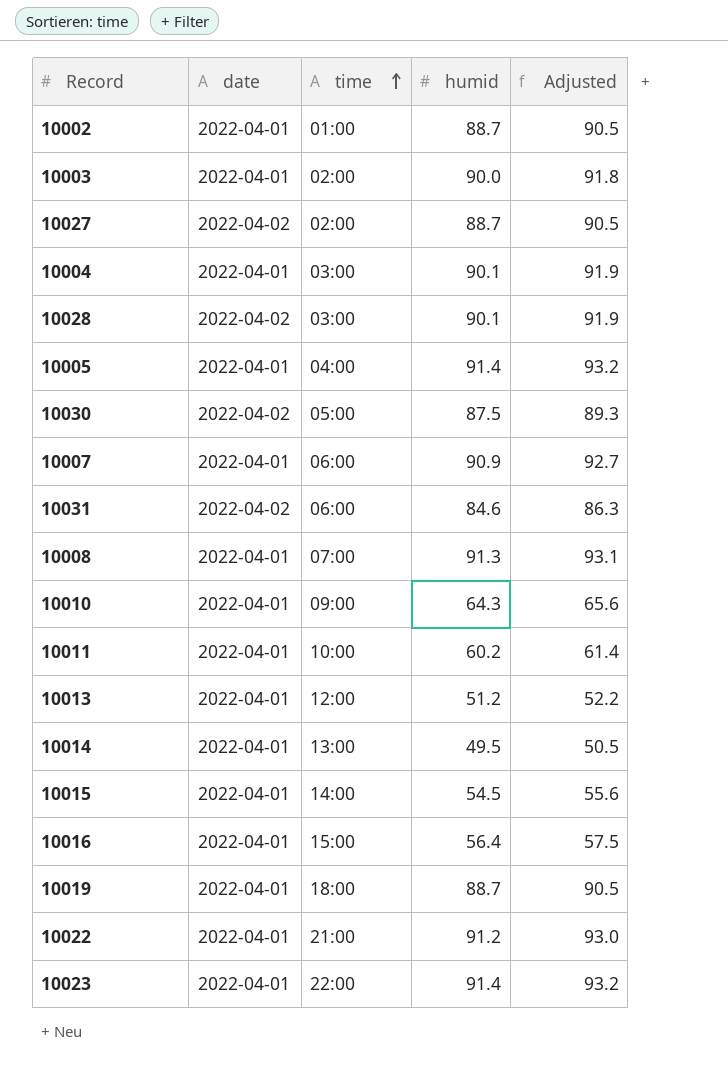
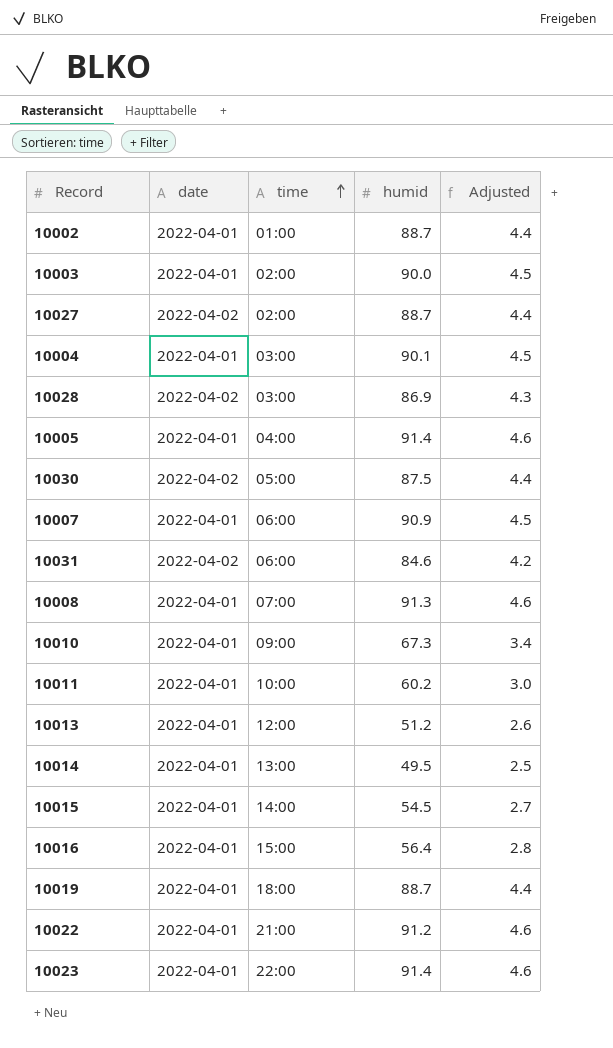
column Adjusted | formula: [humid] * 1.02 -> [humid] * 0.05
10028 | humid: 90.1 -> 86.9
10010 | humid: 64.3 -> 67.3

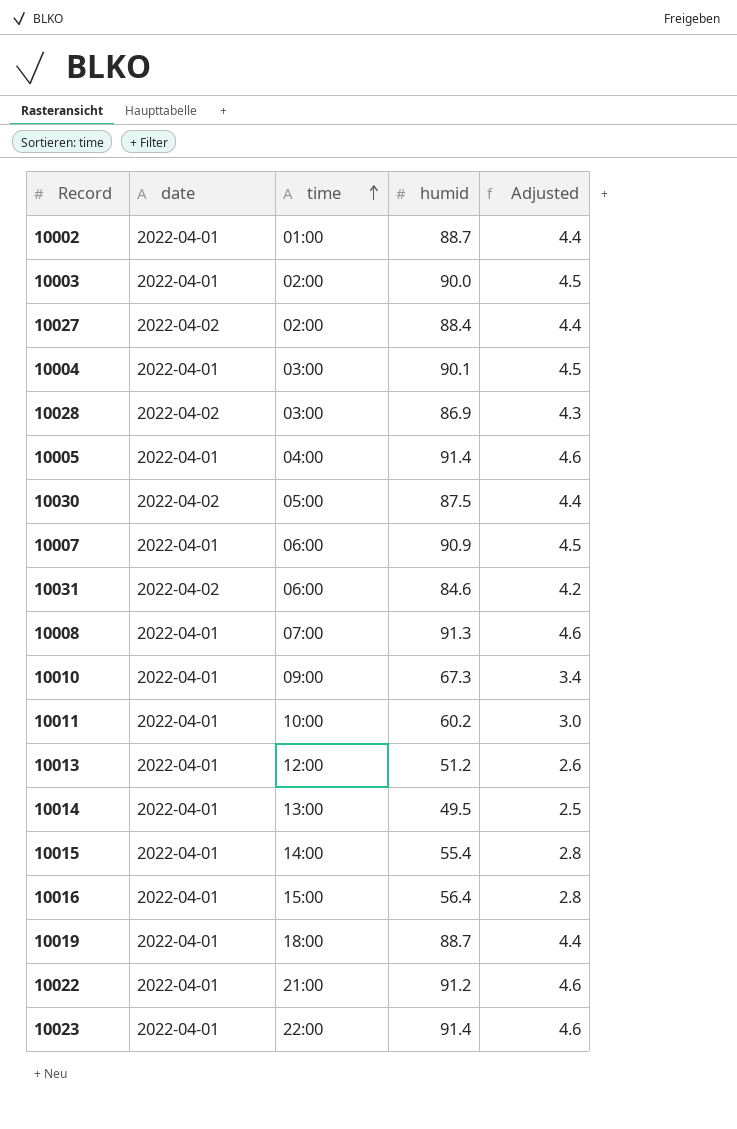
10027 | humid: 88.7 -> 88.4
10015 | humid: 54.5 -> 55.4
10015 | Adjusted: 2.7 -> 2.8

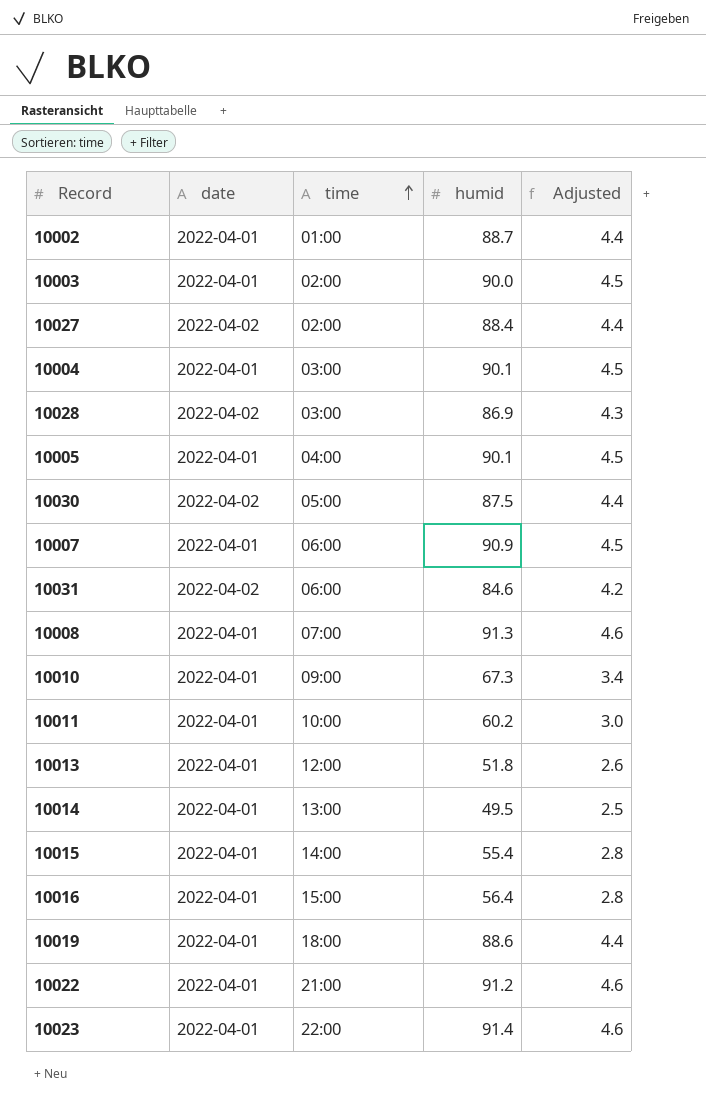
10005 | humid: 91.4 -> 90.1
10005 | Adjusted: 4.6 -> 4.5
10013 | humid: 51.2 -> 51.8
10019 | humid: 88.7 -> 88.6

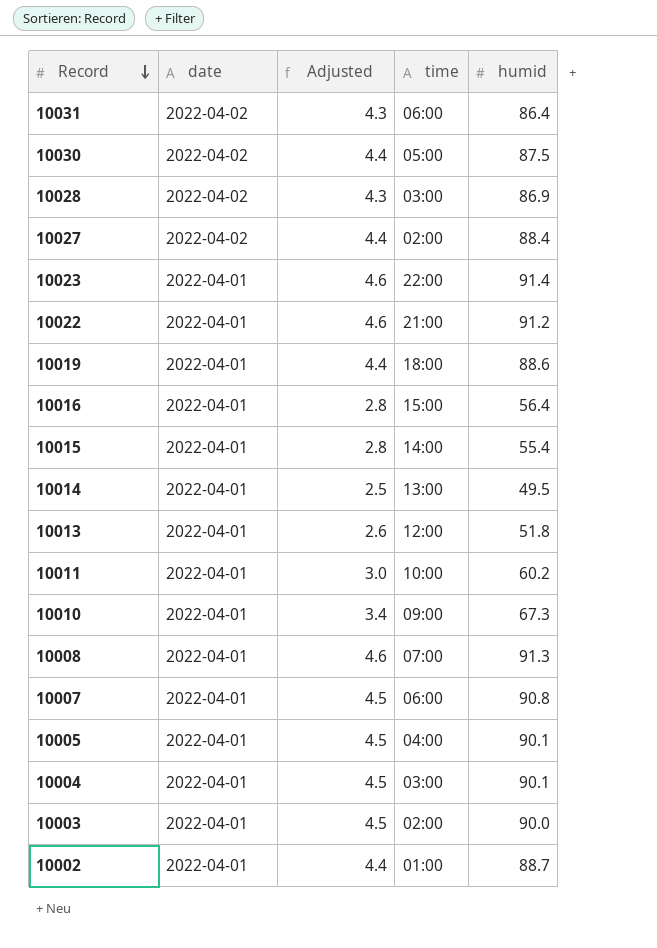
row order: time ascending -> Record descending
column Adjusted | position: 5 -> 3
10031 | Adjusted: 4.2 -> 4.3
10031 | humid: 84.6 -> 86.4
10007 | humid: 90.9 -> 90.8

